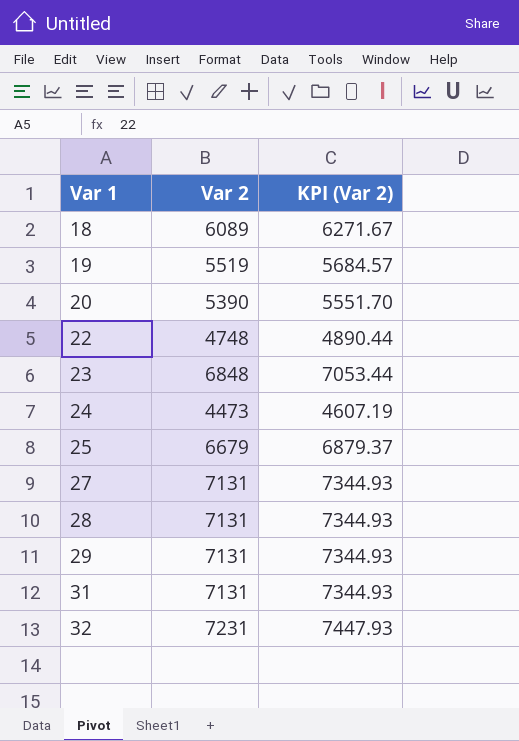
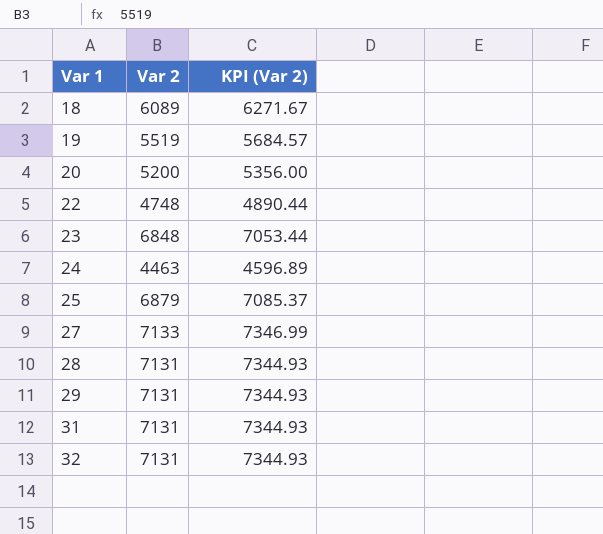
20 | Var 2: 5390 -> 5200
20 | KPI (Var 2): 5551.70 -> 5356.00
24 | Var 2: 4473 -> 4463
24 | KPI (Var 2): 4607.19 -> 4596.89
25 | Var 2: 6679 -> 6879
25 | KPI (Var 2): 6879.37 -> 7085.37
27 | Var 2: 7131 -> 7133
27 | KPI (Var 2): 7344.93 -> 7346.99
32 | Var 2: 7231 -> 7131
32 | KPI (Var 2): 7447.93 -> 7344.93

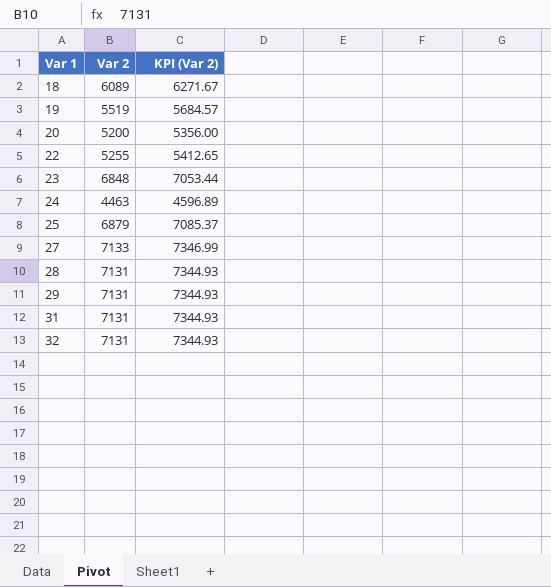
22 | Var 2: 4748 -> 5255
22 | KPI (Var 2): 4890.44 -> 5412.65

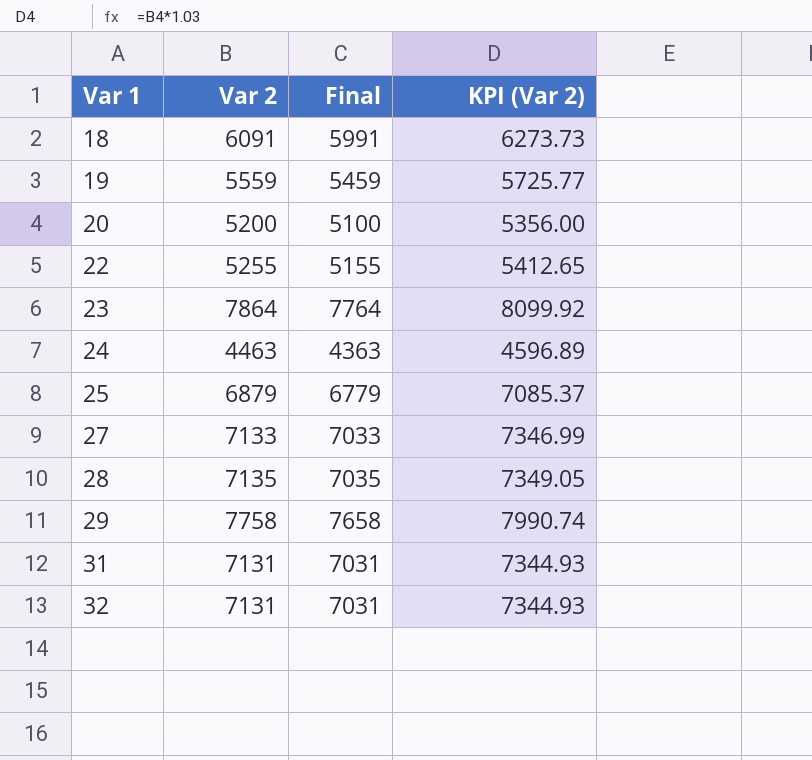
column Final | formula: none -> [Var 2] - 100
18 | Var 2: 6089 -> 6091
18 | KPI (Var 2): 6271.67 -> 6273.73
19 | Var 2: 5519 -> 5559
19 | KPI (Var 2): 5684.57 -> 5725.77
23 | Var 2: 6848 -> 7864
23 | KPI (Var 2): 7053.44 -> 8099.92
28 | Var 2: 7131 -> 7135
28 | KPI (Var 2): 7344.93 -> 7349.05
29 | Var 2: 7131 -> 7758
29 | KPI (Var 2): 7344.93 -> 7990.74

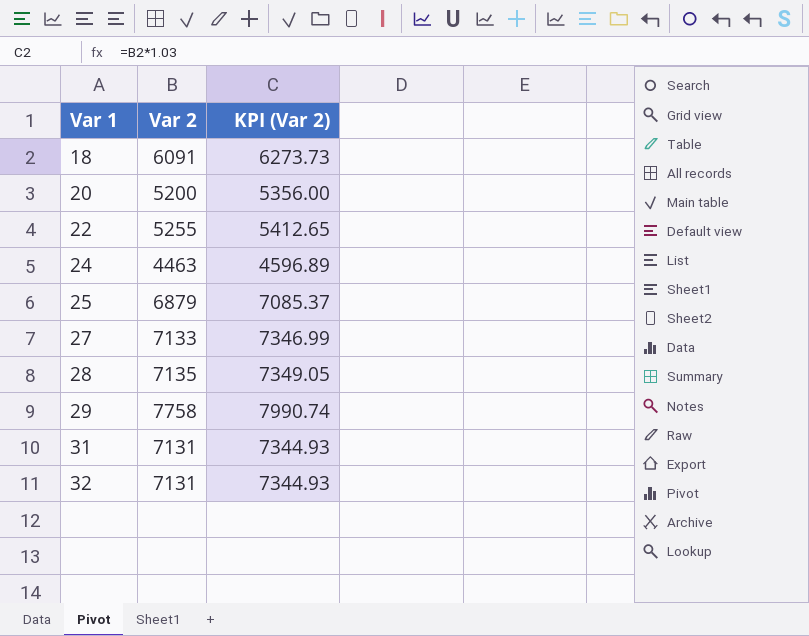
column Final | formula: [Var 2] - 100 -> none
row 19: 5559 | 5459 | 5725.77 -> none
row 23: 7864 | 7764 | 8099.92 -> none

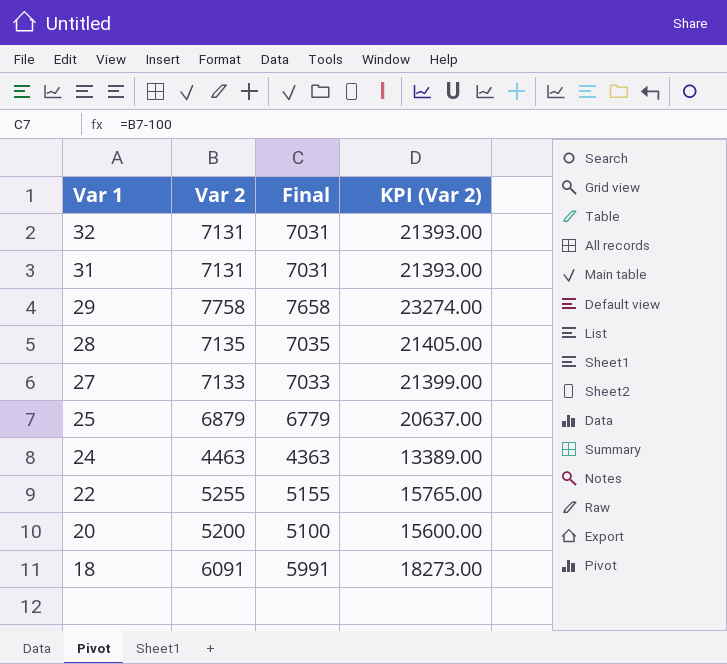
row order: Var 1 ascending -> Var 1 descending
column Final | formula: none -> [Var 2] - 100
column KPI (Var 2) | formula: [Var 2] * 1.03 -> [Var 2] * 3

